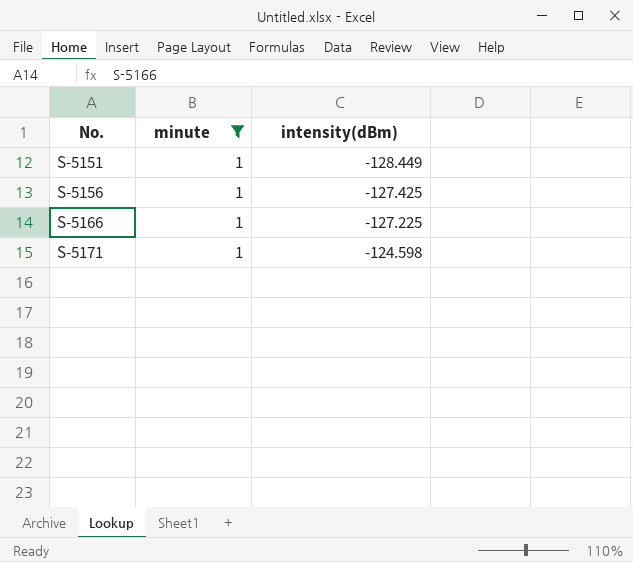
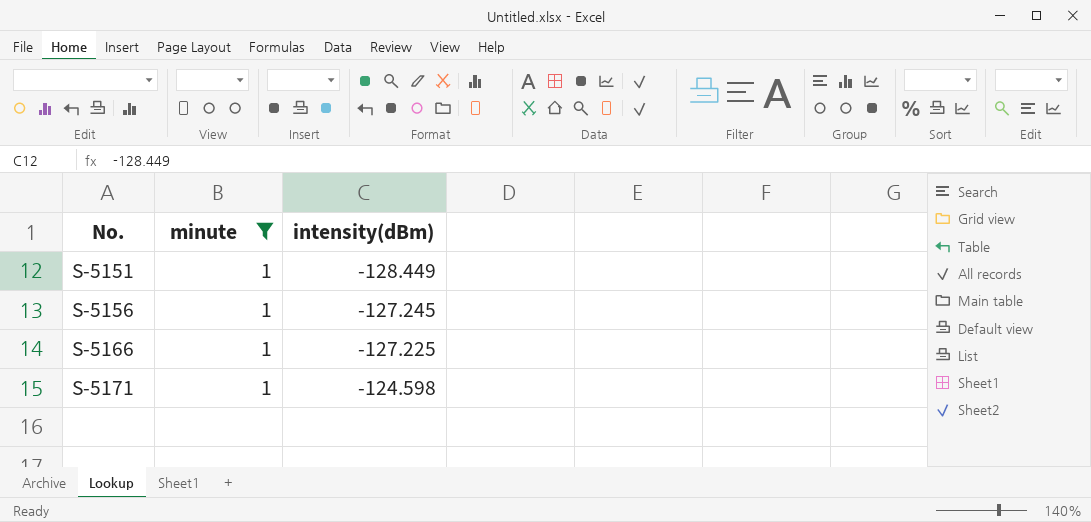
S-5156 | intensity(dBm): -127.425 -> -127.245

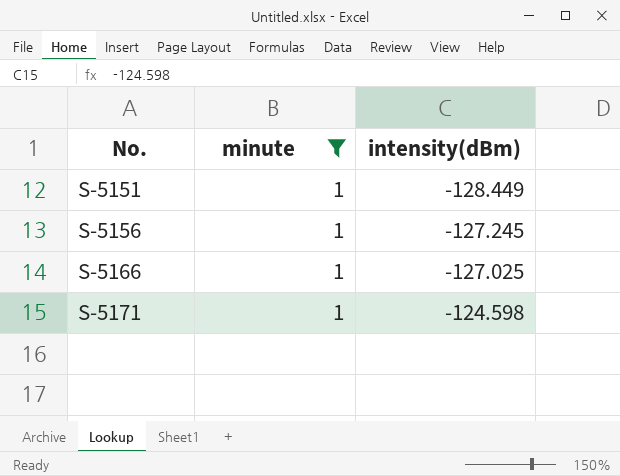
S-5166 | intensity(dBm): -127.225 -> -127.025

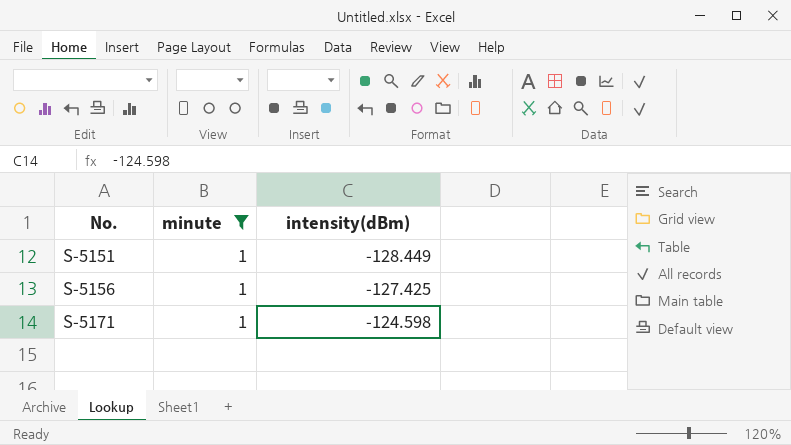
row S-5166: 1 | -127.025 -> none
S-5156 | intensity(dBm): -127.245 -> -127.425

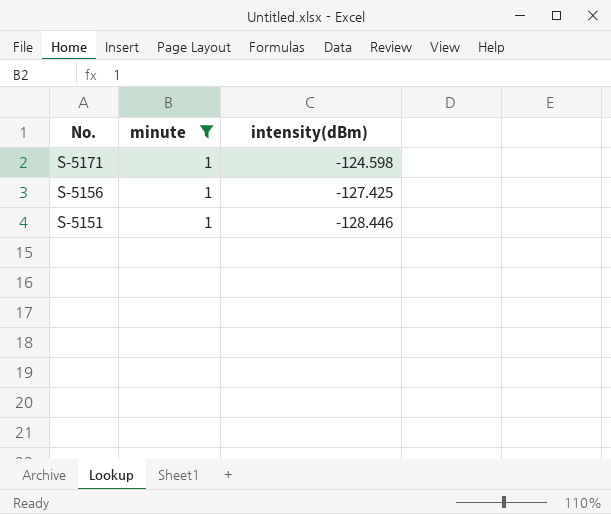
row order: No. ascending -> No. descending
S-5151 | intensity(dBm): -128.449 -> -128.446

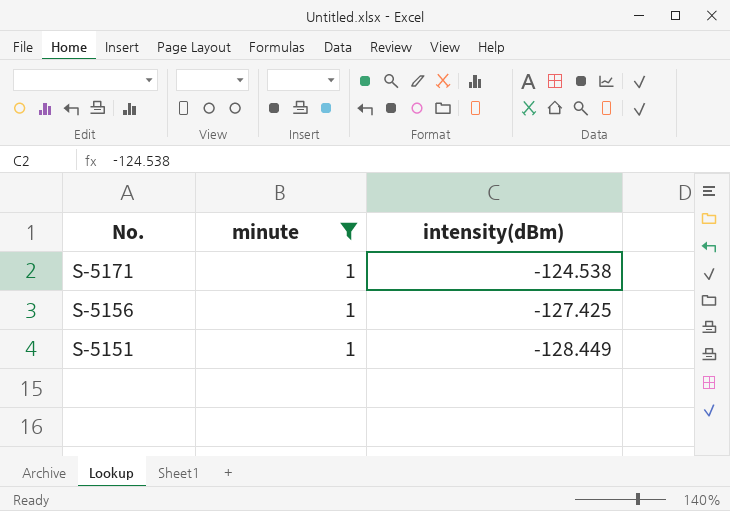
S-5171 | intensity(dBm): -124.598 -> -124.538
S-5151 | intensity(dBm): -128.446 -> -128.449

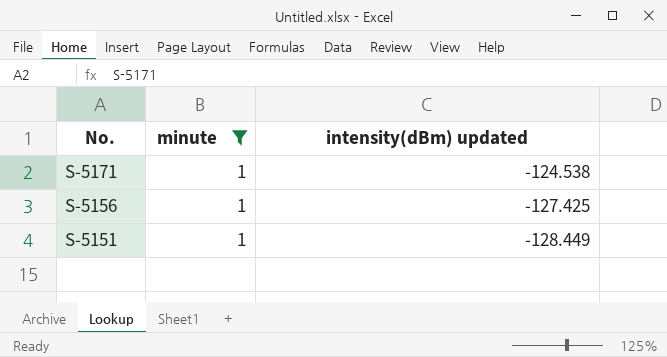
column name: intensity(dBm) -> intensity(dBm) updated

